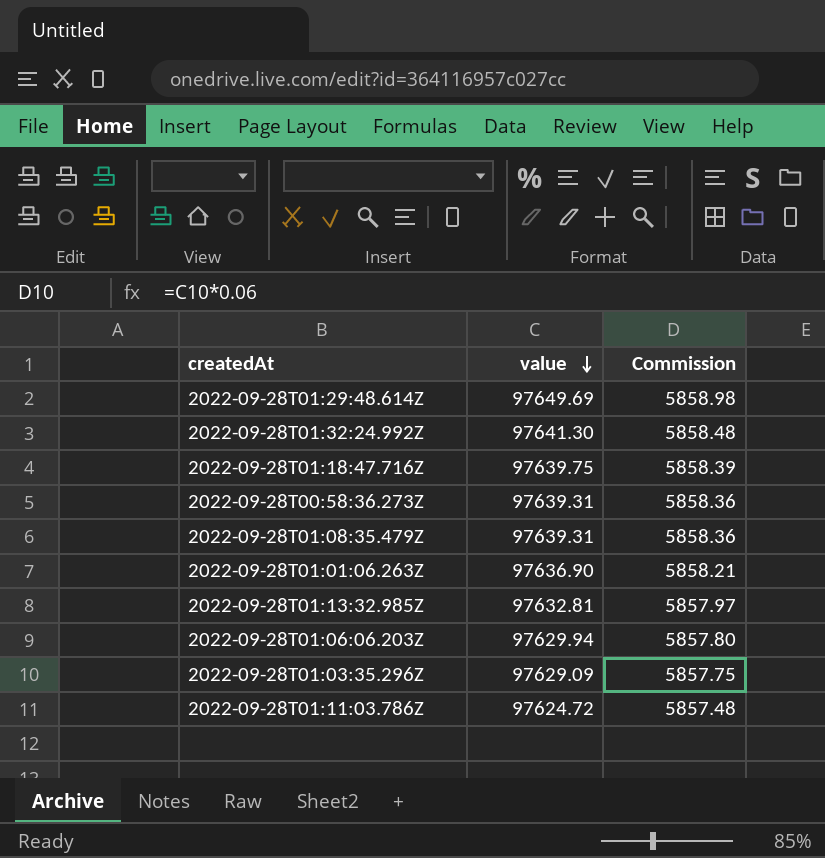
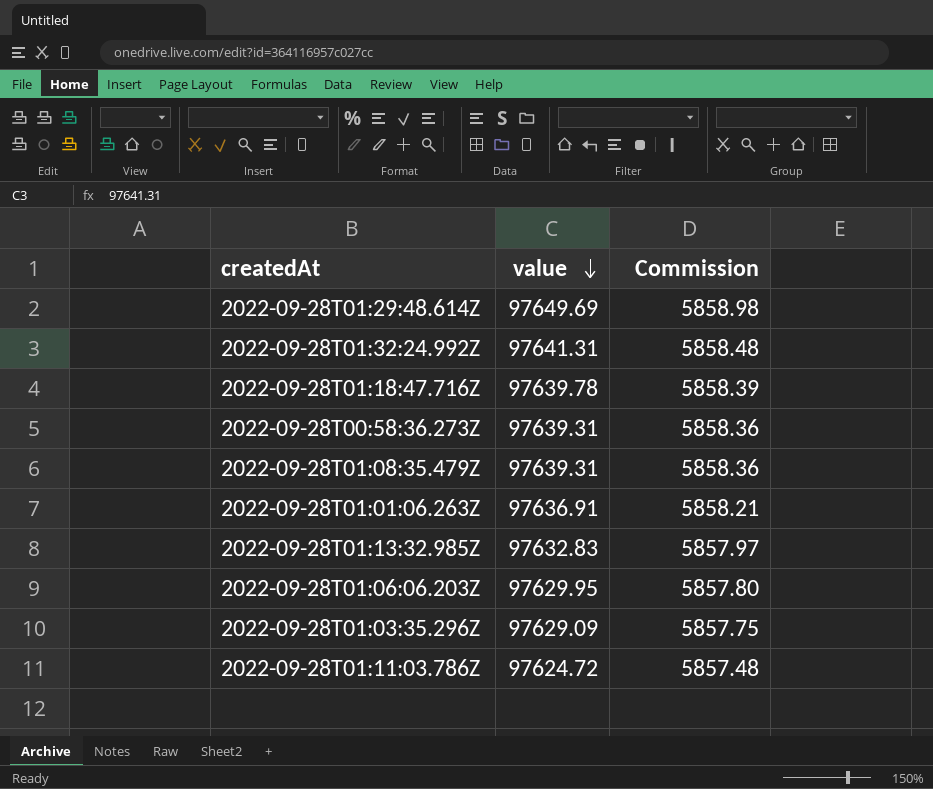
2022-09-28T01:32:24.992Z | value: 97641.30 -> 97641.31
2022-09-28T01:18:47.716Z | value: 97639.75 -> 97639.78
2022-09-28T01:01:06.263Z | value: 97636.90 -> 97636.91
2022-09-28T01:13:32.985Z | value: 97632.81 -> 97632.83
2022-09-28T01:06:06.203Z | value: 97629.94 -> 97629.95

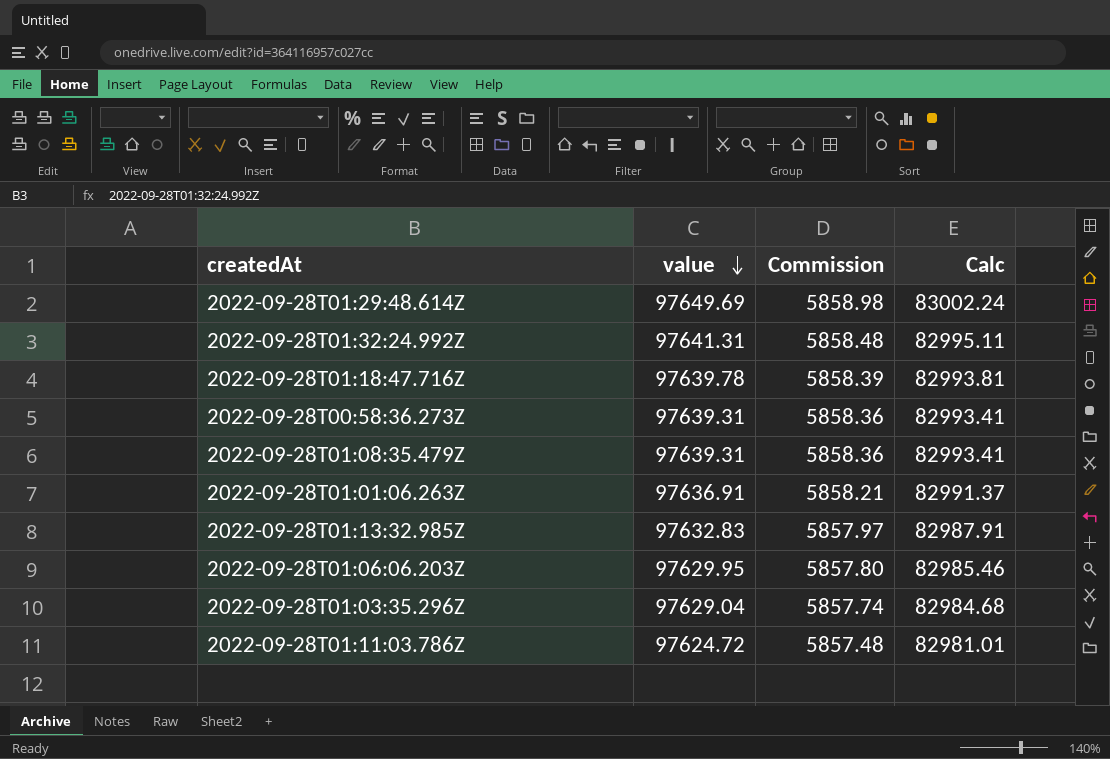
column Calc | formula: none -> [value] * 0.85
2022-09-28T01:03:35.296Z | value: 97629.09 -> 97629.04
2022-09-28T01:03:35.296Z | Commission: 5857.75 -> 5857.74

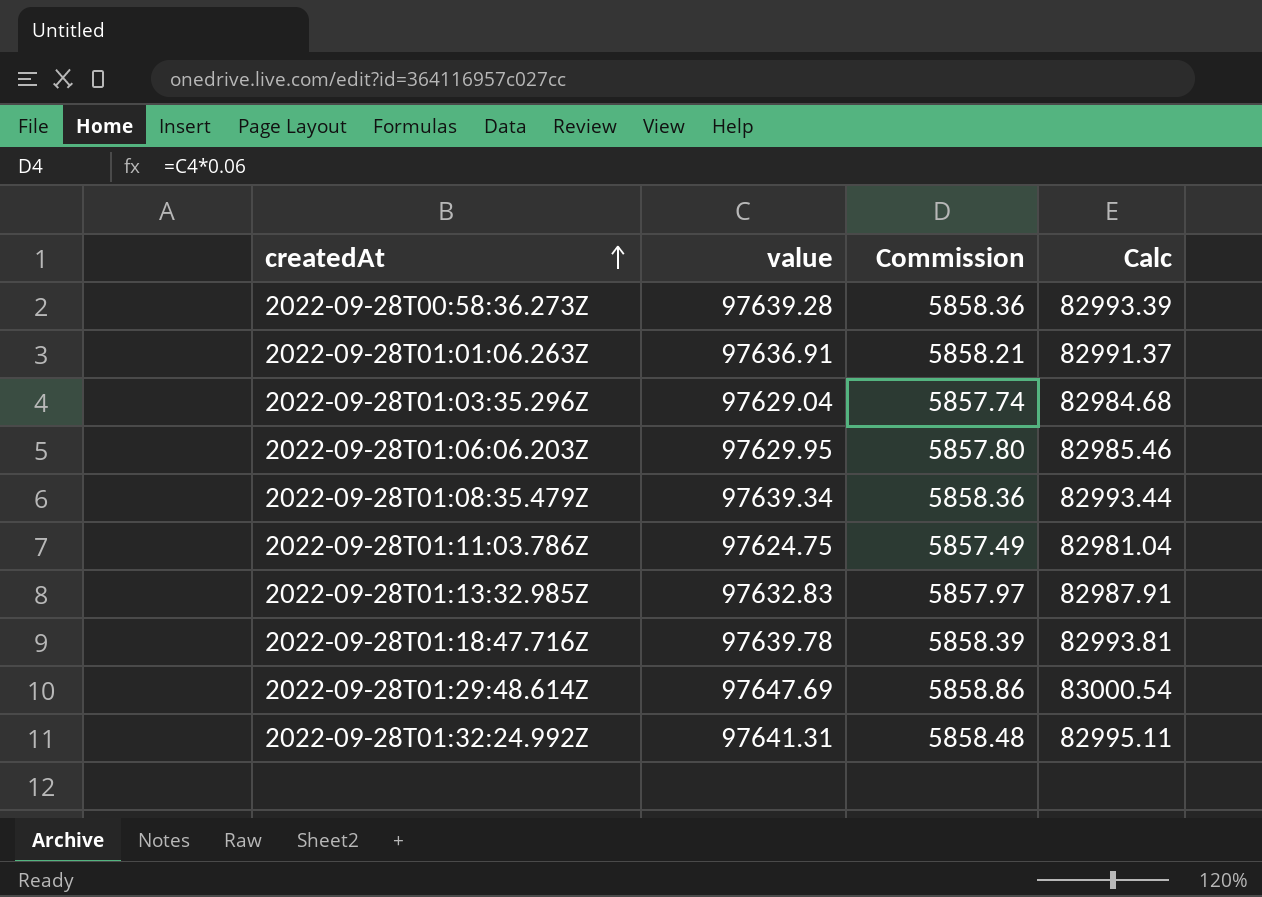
row order: value descending -> createdAt ascending
2022-09-28T00:58:36.273Z | value: 97639.31 -> 97639.28
2022-09-28T00:58:36.273Z | Calc: 82993.41 -> 82993.39
2022-09-28T01:08:35.479Z | value: 97639.31 -> 97639.34
2022-09-28T01:08:35.479Z | Calc: 82993.41 -> 82993.44
2022-09-28T01:11:03.786Z | value: 97624.72 -> 97624.75
2022-09-28T01:11:03.786Z | Commission: 5857.48 -> 5857.49
2022-09-28T01:11:03.786Z | Calc: 82981.01 -> 82981.04
2022-09-28T01:29:48.614Z | value: 97649.69 -> 97647.69
2022-09-28T01:29:48.614Z | Commission: 5858.98 -> 5858.86
2022-09-28T01:29:48.614Z | Calc: 83002.24 -> 83000.54

